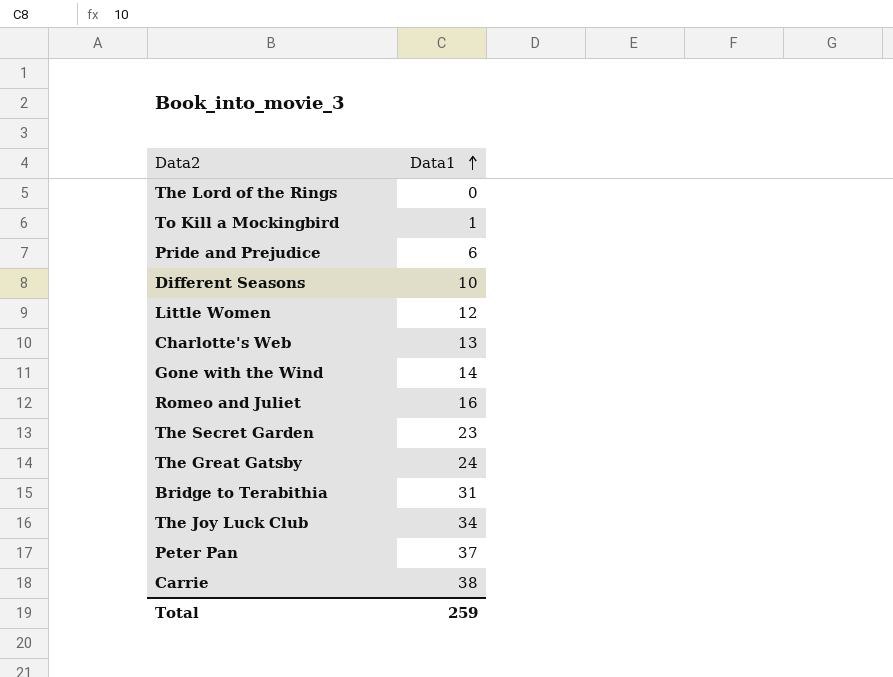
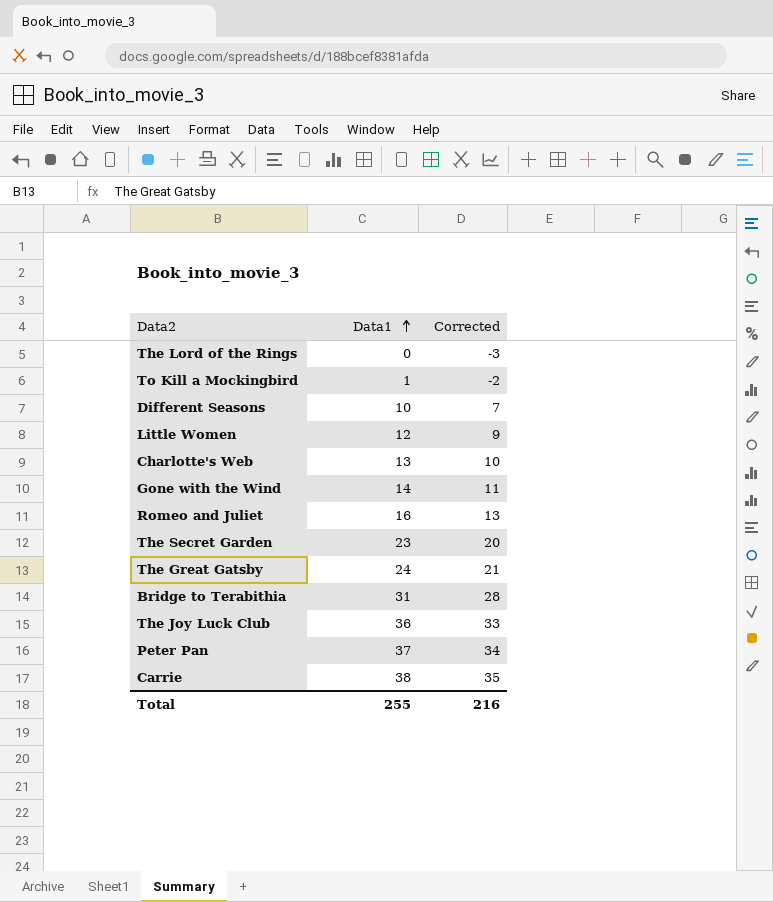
column Corrected | formula: none -> [Data1] - 3
row Pride and Prejudice: 6 -> none
The Joy Luck Club | Data1: 34 -> 36
Total | Data1: 259 -> 255

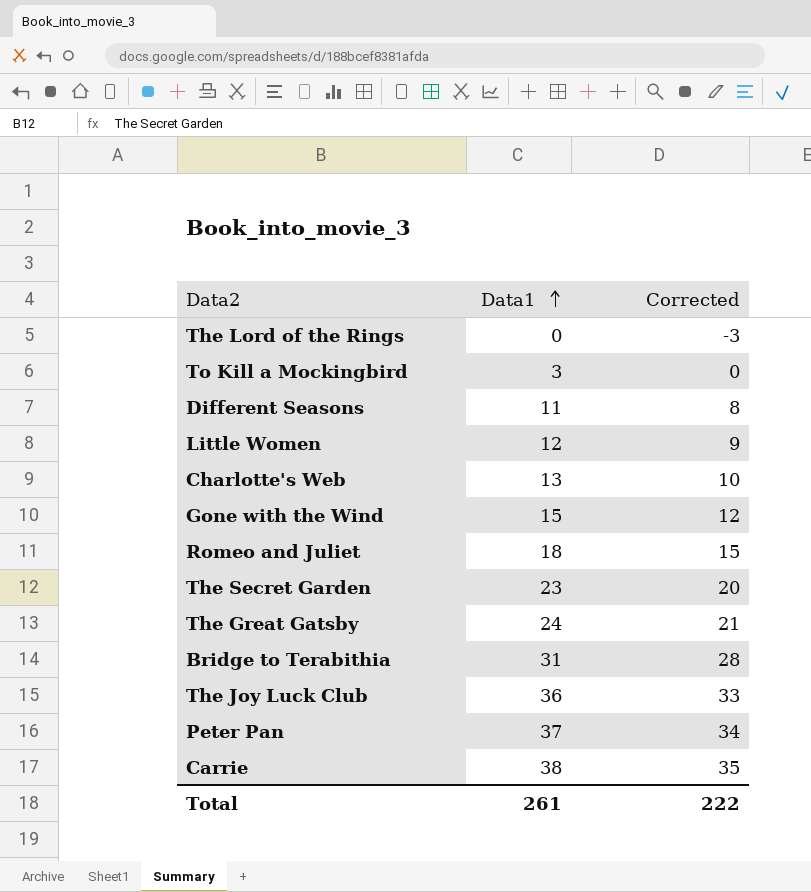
To Kill a Mockingbird | Data1: 1 -> 3
To Kill a Mockingbird | Corrected: -2 -> 0
Different Seasons | Data1: 10 -> 11
Different Seasons | Corrected: 7 -> 8
Gone with the Wind | Data1: 14 -> 15
Gone with the Wind | Corrected: 11 -> 12
Romeo and Juliet | Data1: 16 -> 18
Romeo and Juliet | Corrected: 13 -> 15
Total | Data1: 255 -> 261
Total | Corrected: 216 -> 222

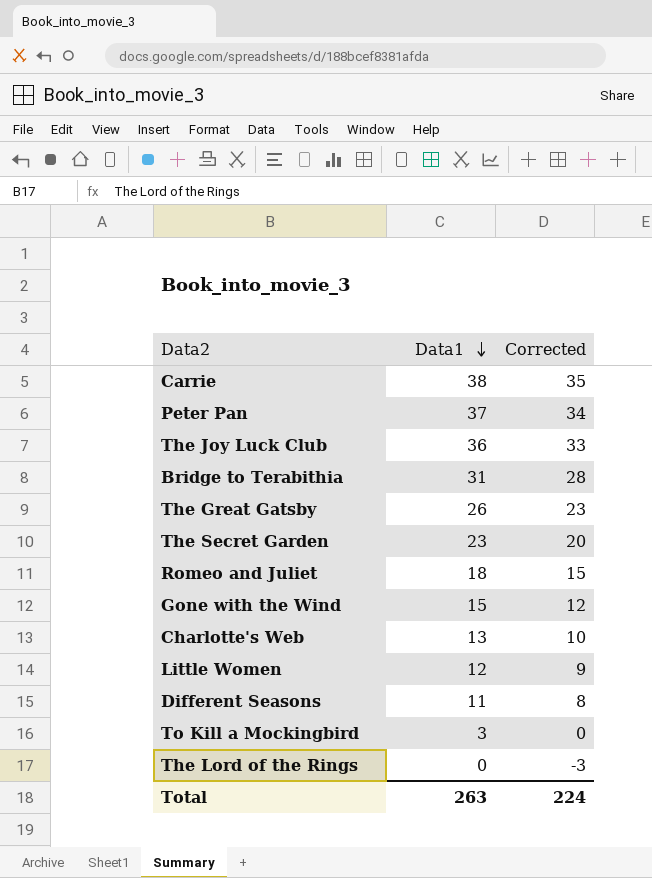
row order: Data1 ascending -> Data1 descending
The Great Gatsby | Data1: 24 -> 26
The Great Gatsby | Corrected: 21 -> 23
Total | Data1: 261 -> 263
Total | Corrected: 222 -> 224

